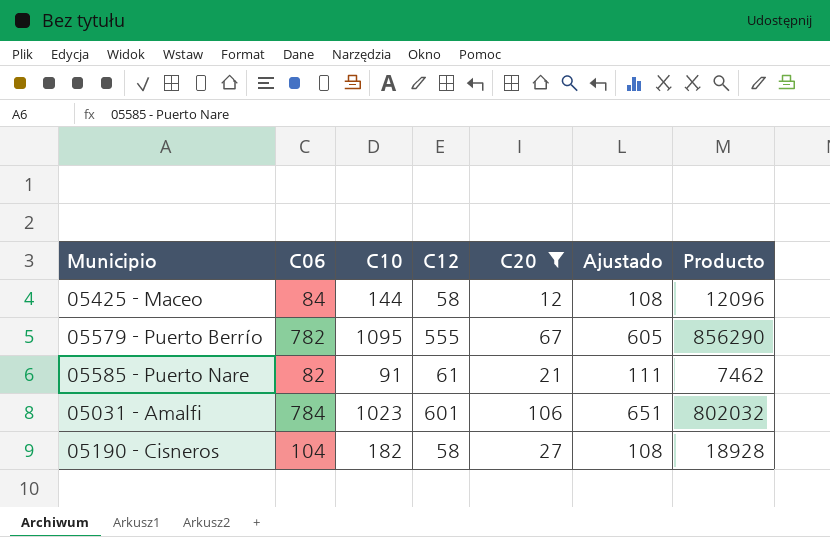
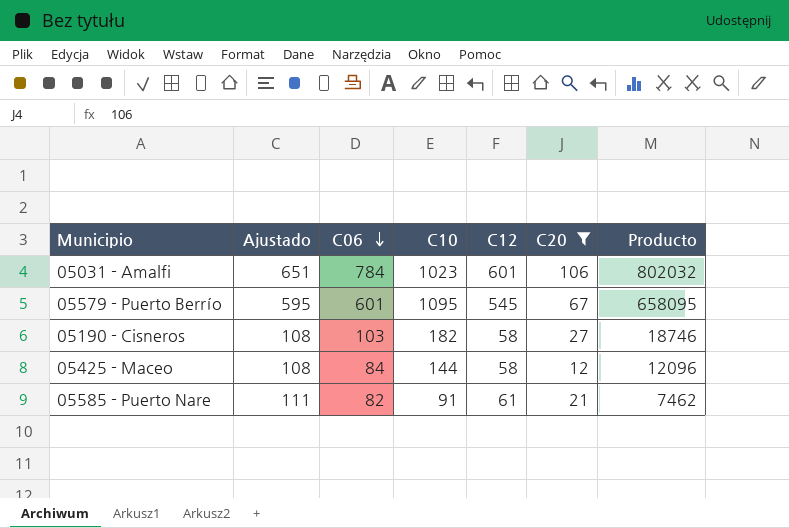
row order: none -> C06 descending
column Ajustado | position: 6 -> 2
05579 - Puerto Berrío | Ajustado: 605 -> 595
05579 - Puerto Berrío | C06: 782 -> 601
05579 - Puerto Berrío | C12: 555 -> 545
05579 - Puerto Berrío | Producto: 856290 -> 658095
05190 - Cisneros | C06: 104 -> 103
05190 - Cisneros | Producto: 18928 -> 18746

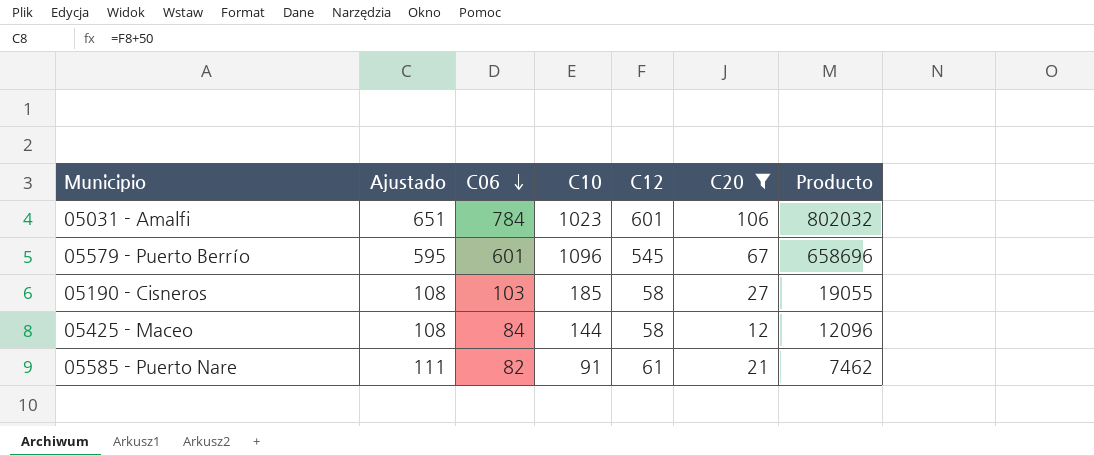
05579 - Puerto Berrío | C10: 1095 -> 1096
05579 - Puerto Berrío | Producto: 658095 -> 658696
05190 - Cisneros | C10: 182 -> 185
05190 - Cisneros | Producto: 18746 -> 19055

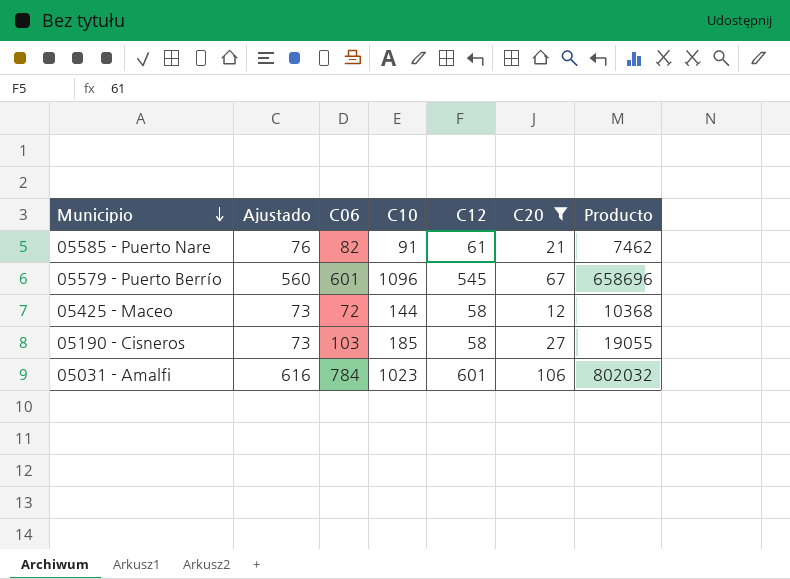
row order: C06 descending -> Municipio descending
column Ajustado | formula: [C12] + 50 -> [C12] + 15
05425 - Maceo | C06: 84 -> 72
05425 - Maceo | Producto: 12096 -> 10368

